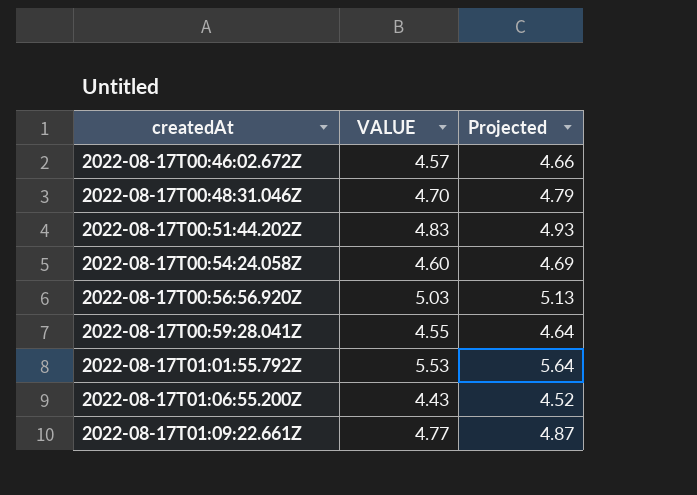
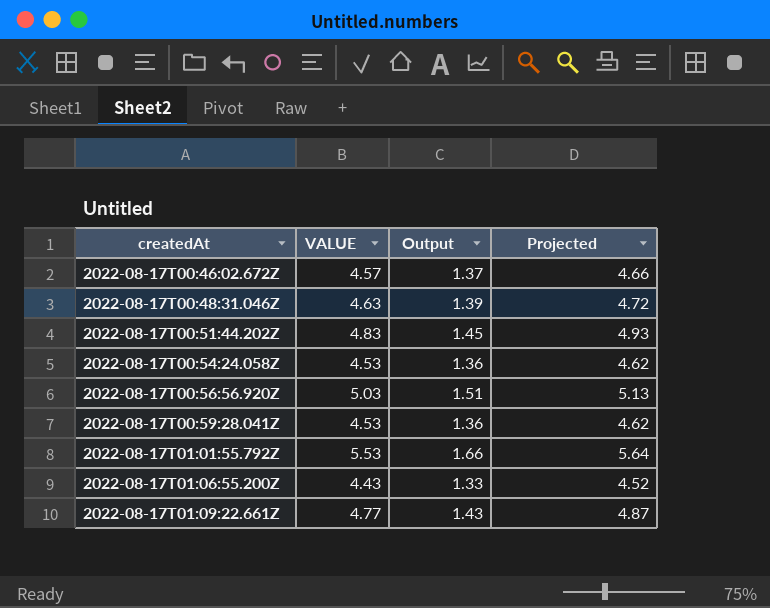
column Output | formula: none -> [VALUE] * 0.3
2022-08-17T00:48:31.046Z | VALUE: 4.70 -> 4.63
2022-08-17T00:48:31.046Z | Projected: 4.79 -> 4.72
2022-08-17T00:54:24.058Z | VALUE: 4.60 -> 4.53
2022-08-17T00:54:24.058Z | Projected: 4.69 -> 4.62
2022-08-17T00:59:28.041Z | VALUE: 4.55 -> 4.53
2022-08-17T00:59:28.041Z | Projected: 4.64 -> 4.62

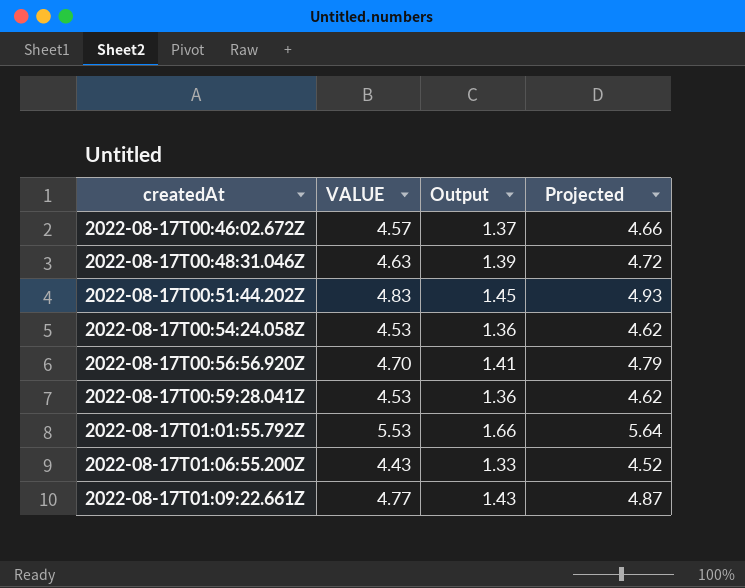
2022-08-17T00:56:56.920Z | VALUE: 5.03 -> 4.70
2022-08-17T00:56:56.920Z | Output: 1.51 -> 1.41
2022-08-17T00:56:56.920Z | Projected: 5.13 -> 4.79

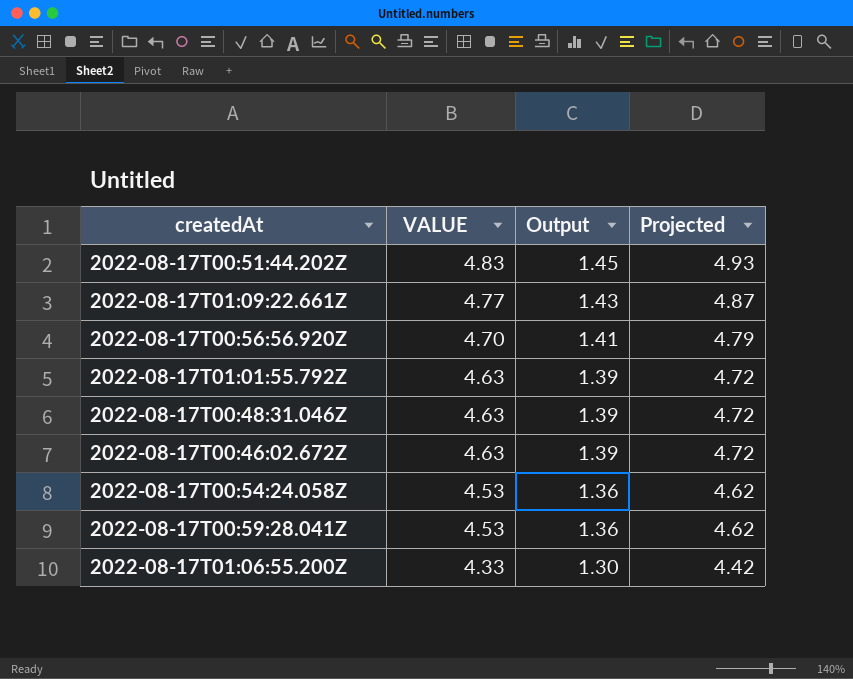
row order: createdAt ascending -> VALUE descending
2022-08-17T01:01:55.792Z | VALUE: 5.53 -> 4.63
2022-08-17T01:01:55.792Z | Output: 1.66 -> 1.39
2022-08-17T01:01:55.792Z | Projected: 5.64 -> 4.72
2022-08-17T00:46:02.672Z | VALUE: 4.57 -> 4.63
2022-08-17T00:46:02.672Z | Output: 1.37 -> 1.39
2022-08-17T00:46:02.672Z | Projected: 4.66 -> 4.72
2022-08-17T01:06:55.200Z | VALUE: 4.43 -> 4.33
2022-08-17T01:06:55.200Z | Output: 1.33 -> 1.30
2022-08-17T01:06:55.200Z | Projected: 4.52 -> 4.42

